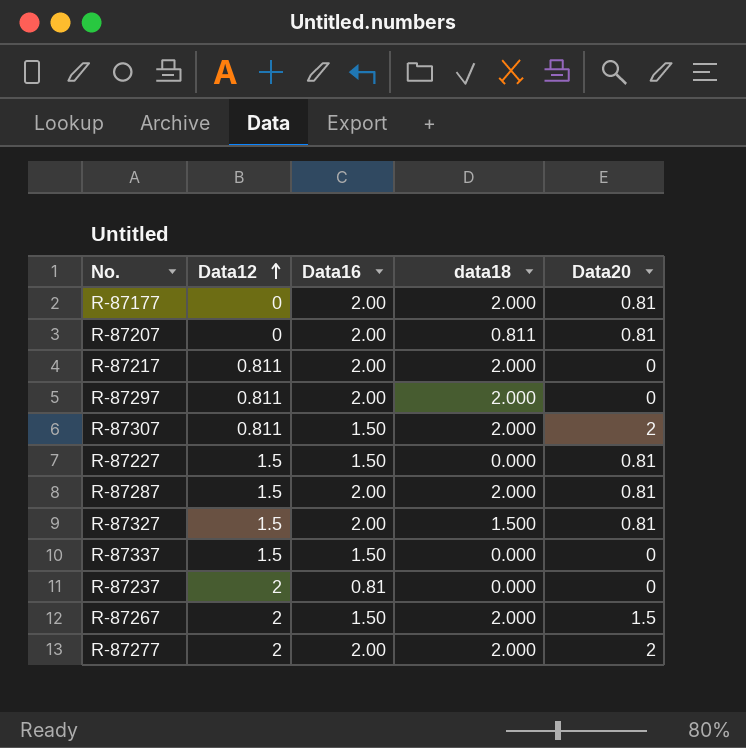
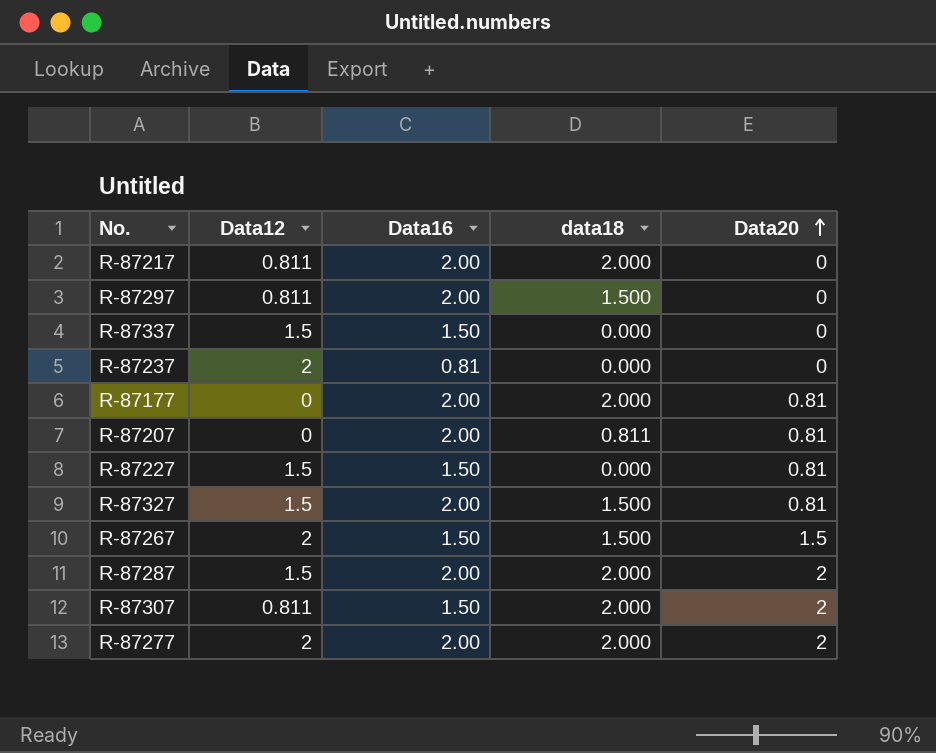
row order: Data12 ascending -> Data20 ascending
R-87297 | data18: 2.000 -> 1.500
R-87267 | data18: 2.000 -> 1.500
R-87287 | Data20: 0.81 -> 2

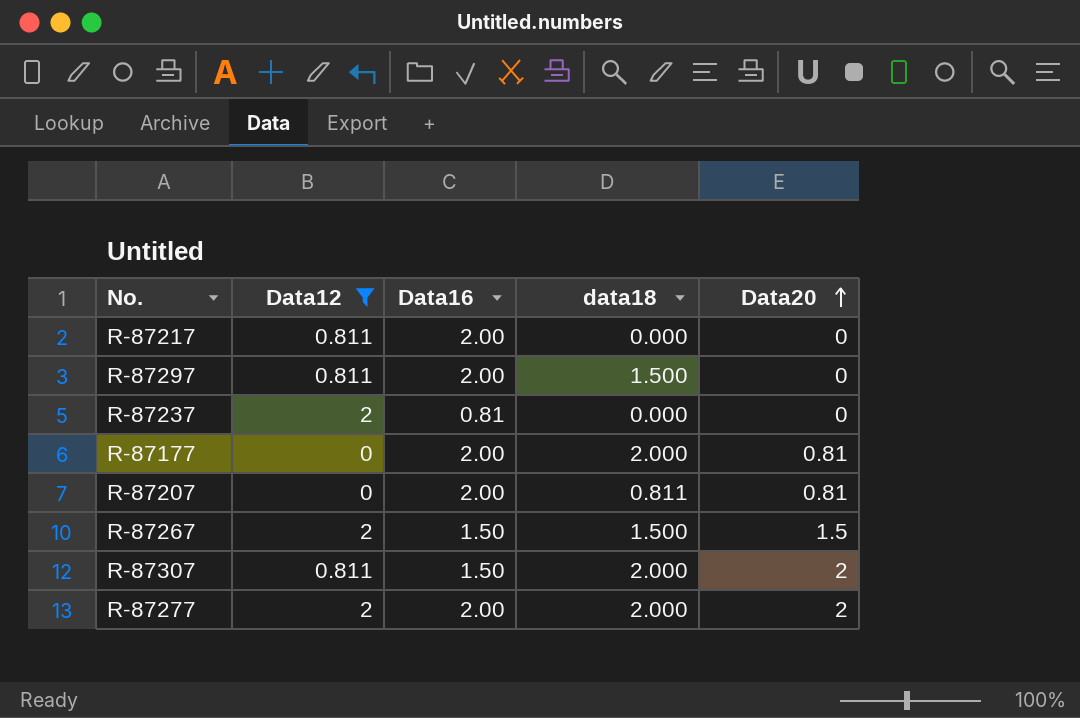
filter: none -> Data12 != 1.5
R-87217 | data18: 2.000 -> 0.000

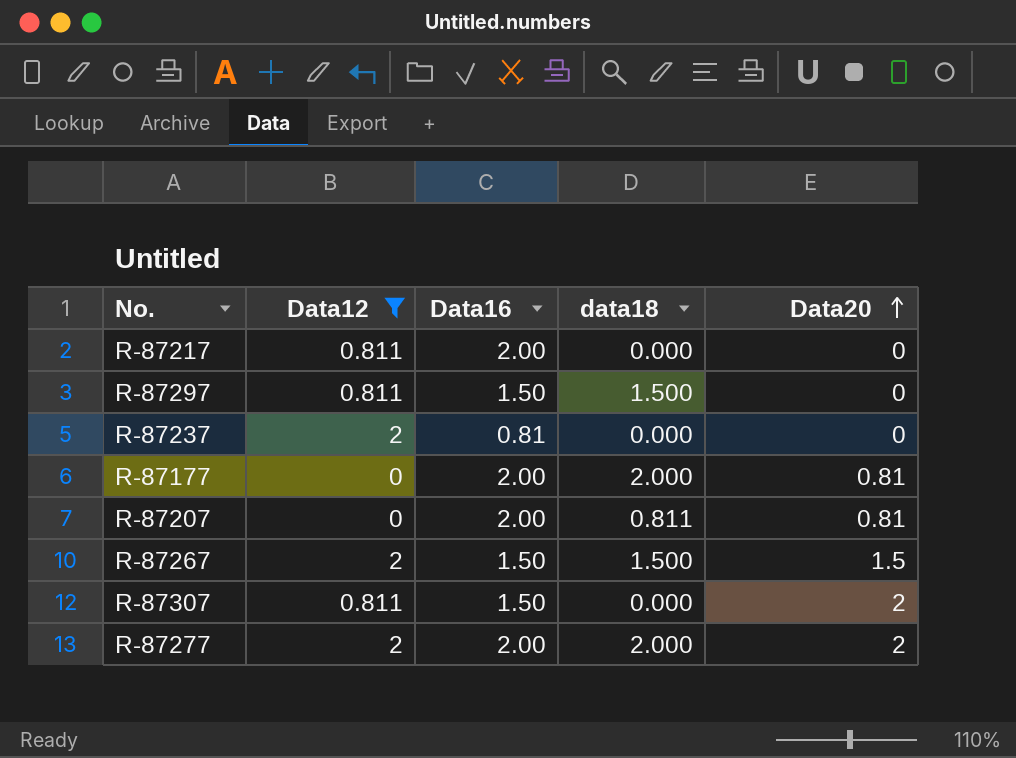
R-87297 | Data16: 2.00 -> 1.50
R-87307 | data18: 2.000 -> 0.000

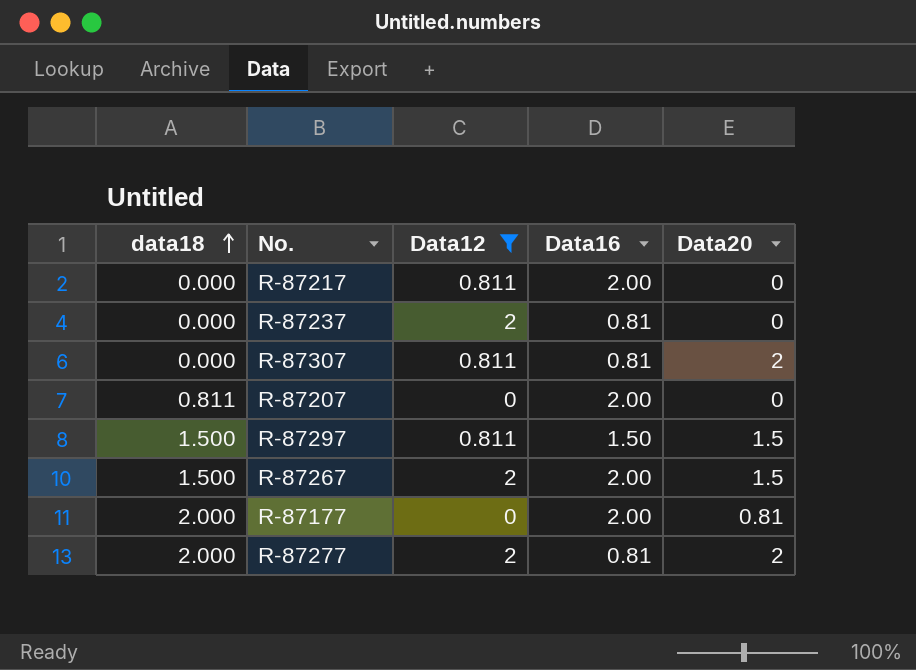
row order: Data20 ascending -> data18 ascending
column data18 | position: 4 -> 1
R-87307 | Data16: 1.50 -> 0.81
R-87207 | Data20: 0.81 -> 0
R-87297 | Data20: 0 -> 1.5
R-87267 | Data16: 1.50 -> 2.00
R-87277 | Data16: 2.00 -> 0.81

